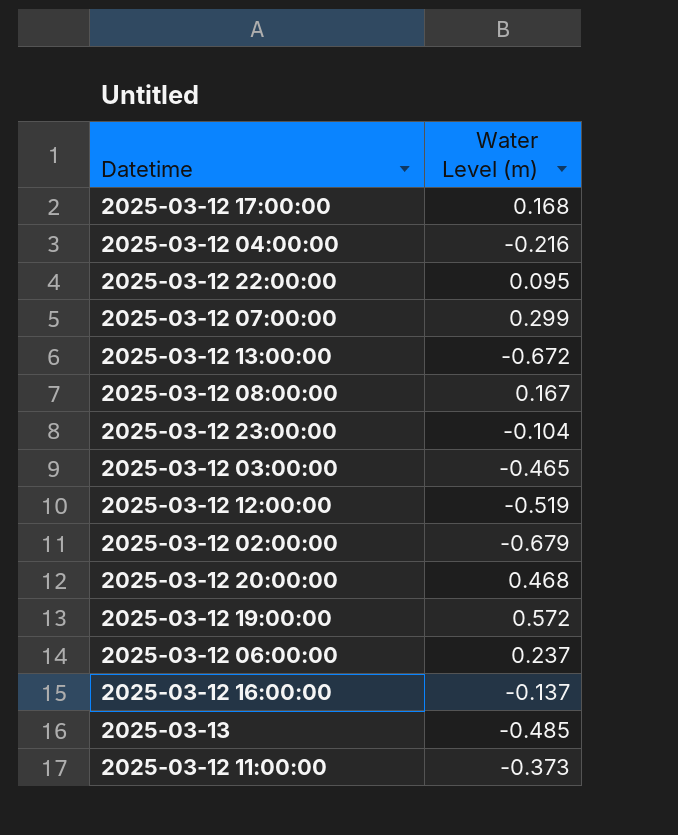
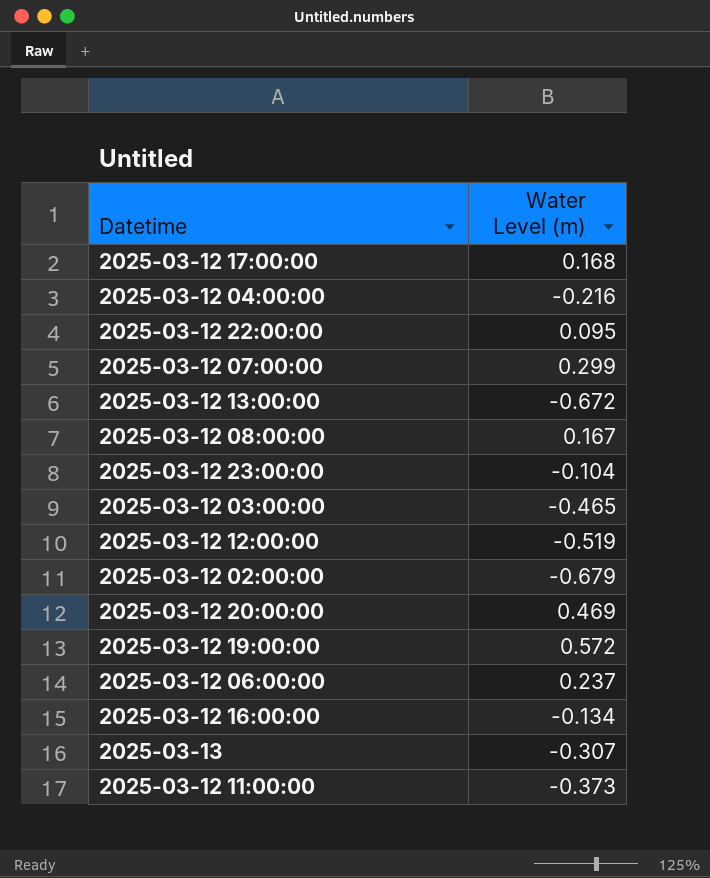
2025-03-12 20:00:00 | Water Level (m): 0.468 -> 0.469
2025-03-12 16:00:00 | Water Level (m): -0.137 -> -0.134
2025-03-13 | Water Level (m): -0.485 -> -0.307

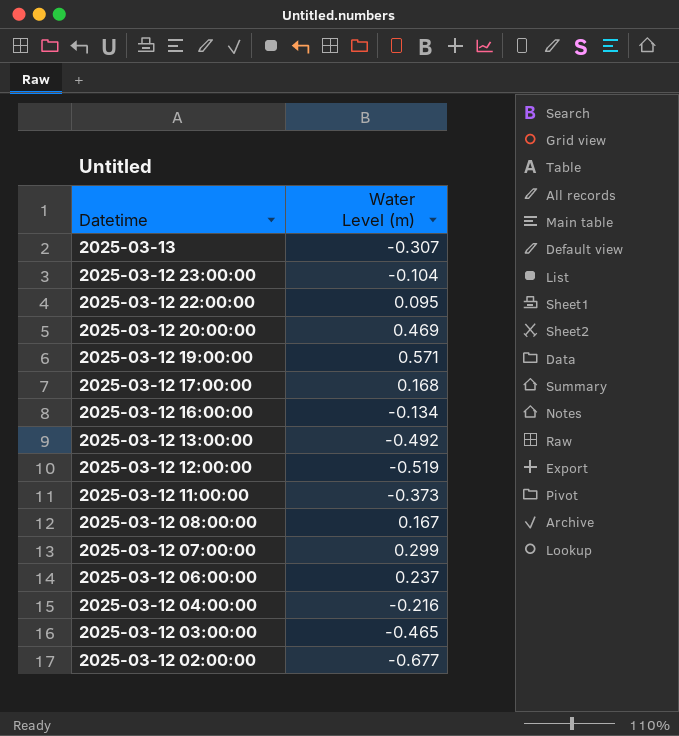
row order: none -> Datetime descending
2025-03-12 19:00:00 | Water Level (m): 0.572 -> 0.571
2025-03-12 13:00:00 | Water Level (m): -0.672 -> -0.492
2025-03-12 02:00:00 | Water Level (m): -0.679 -> -0.677

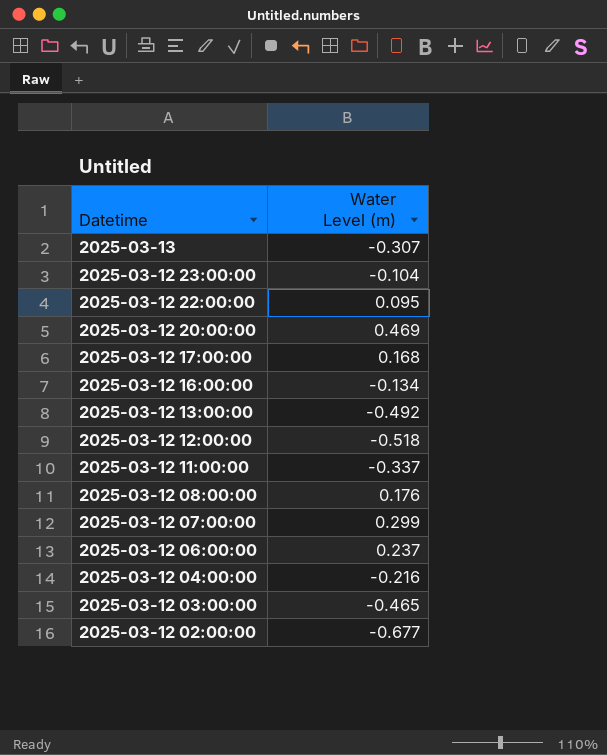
row 2025-03-12 19:00:00: 0.571 -> none
2025-03-12 12:00:00 | Water Level (m): -0.519 -> -0.518
2025-03-12 11:00:00 | Water Level (m): -0.373 -> -0.337
2025-03-12 08:00:00 | Water Level (m): 0.167 -> 0.176

